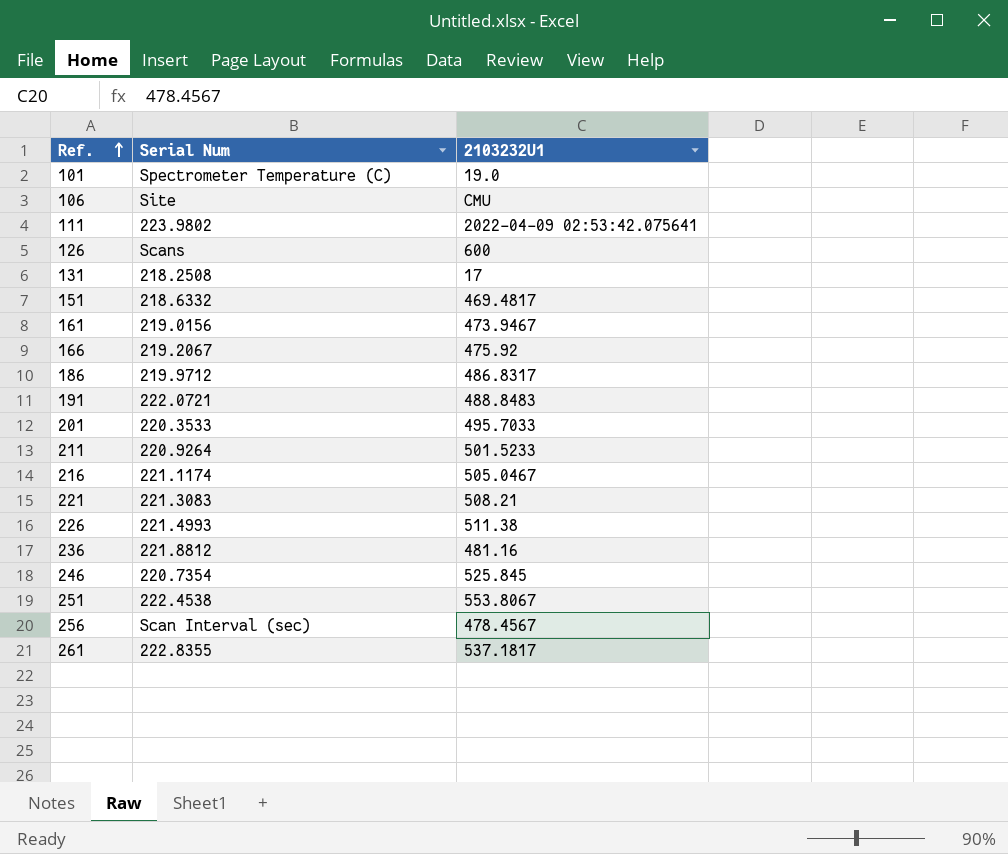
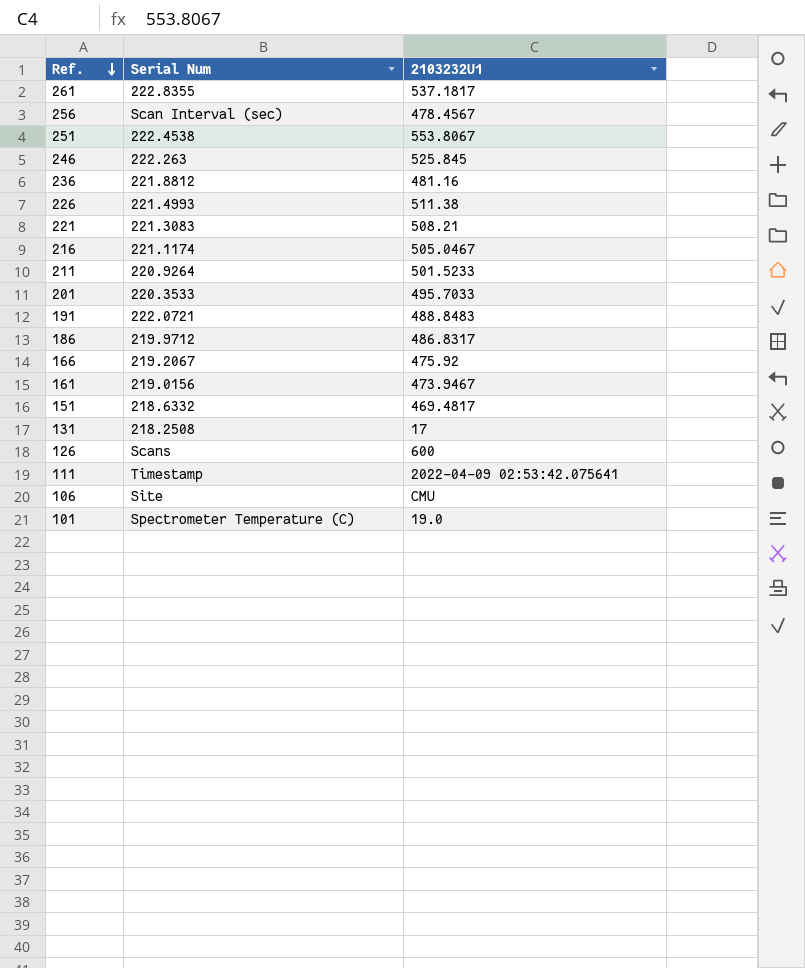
row order: Ref. ascending -> Ref. descending
246 | Serial Num: 220.7354 -> 222.263
111 | Serial Num: 223.9802 -> Timestamp

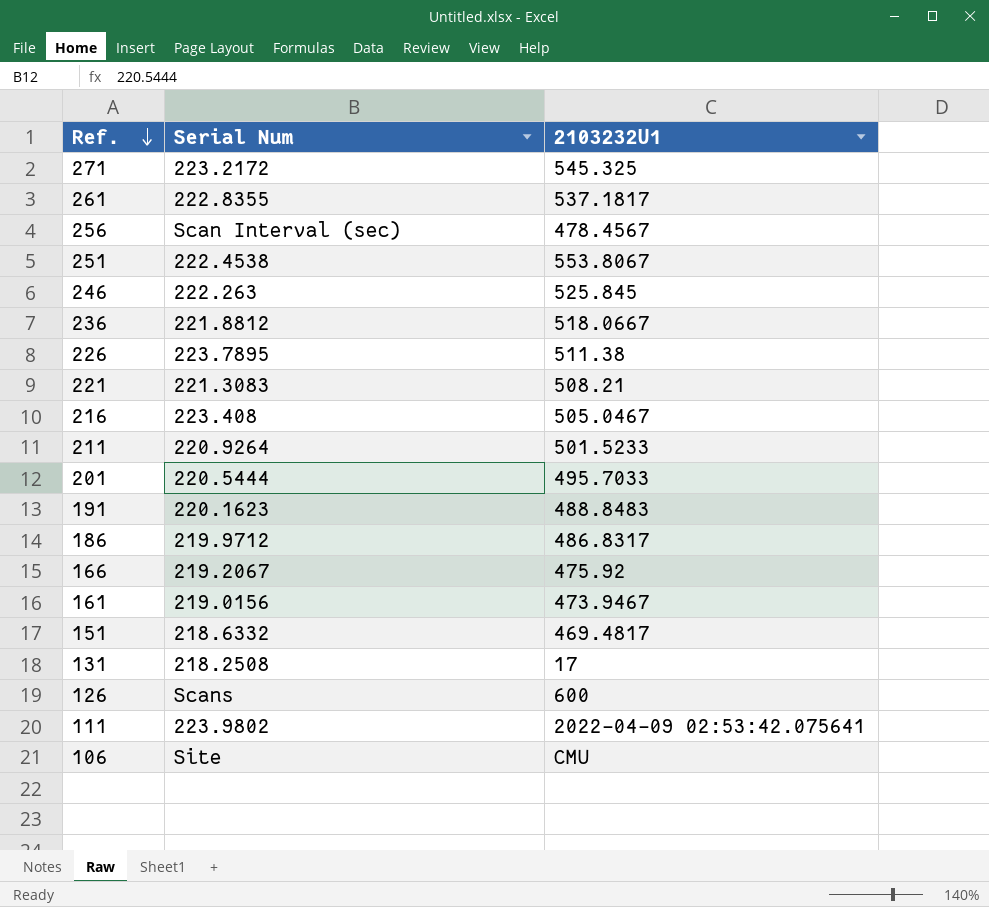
row 101: Spectrometer Temperature (C) | 19.0 -> none
row 271: none -> 223.2172 | 545.325
236 | 2103232U1: 481.16 -> 518.0667
226 | Serial Num: 221.4993 -> 223.7895
216 | Serial Num: 221.1174 -> 223.408
201 | Serial Num: 220.3533 -> 220.5444
191 | Serial Num: 222.0721 -> 220.1623
111 | Serial Num: Timestamp -> 223.9802

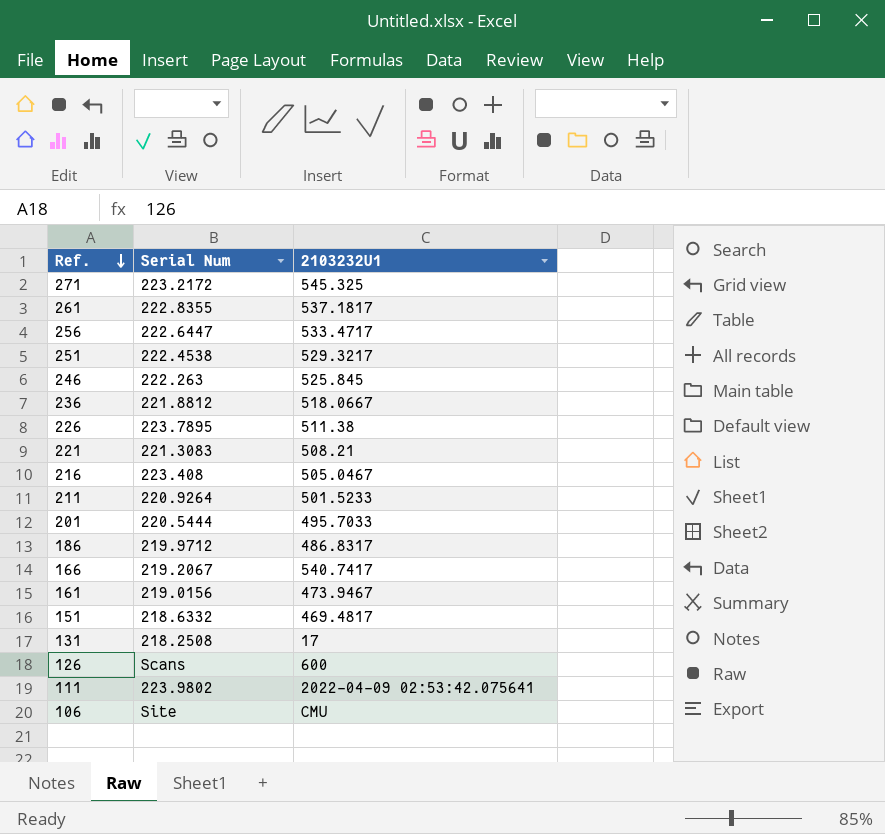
row 191: 220.1623 | 488.8483 -> none
256 | Serial Num: Scan Interval (sec) -> 222.6447
256 | 2103232U1: 478.4567 -> 533.4717
251 | 2103232U1: 553.8067 -> 529.3217
166 | 2103232U1: 475.92 -> 540.7417

